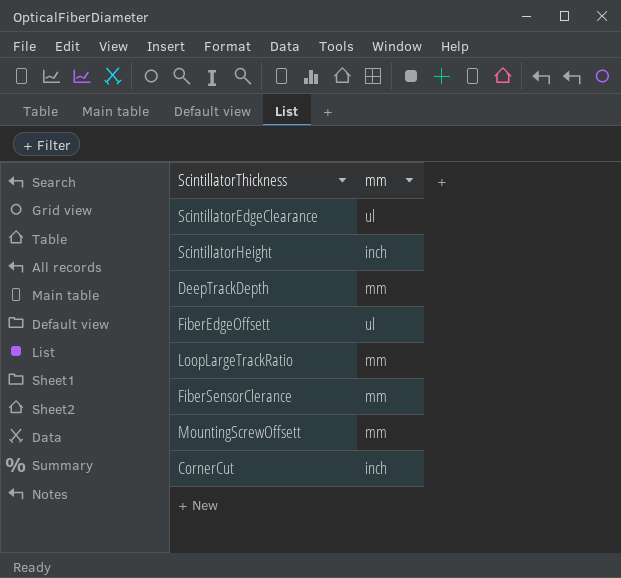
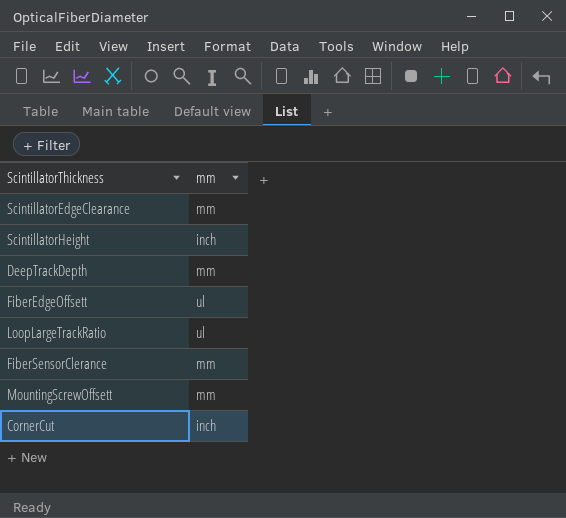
ScintillatorEdgeClearance | mm: ul -> mm
LoopLargeTrackRatio | mm: mm -> ul

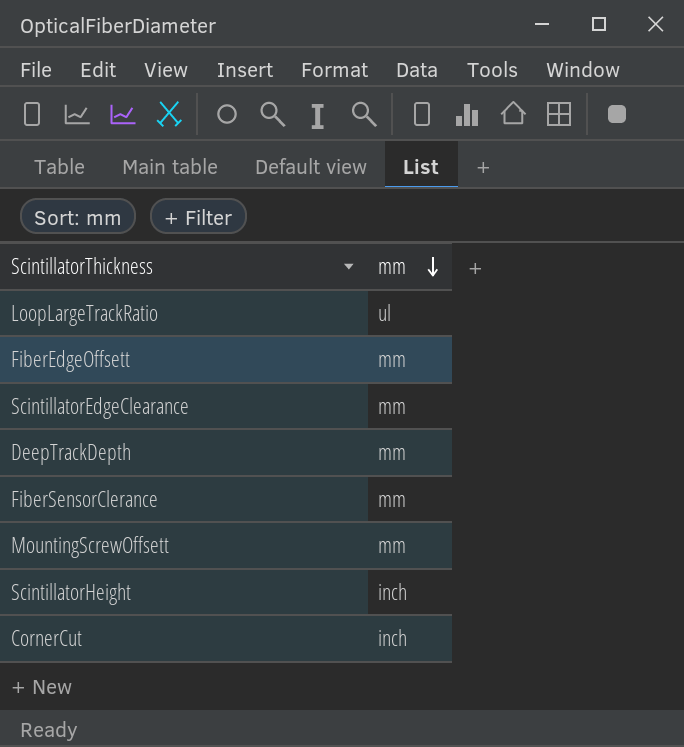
row order: none -> mm descending
FiberEdgeOffsett | mm: ul -> mm

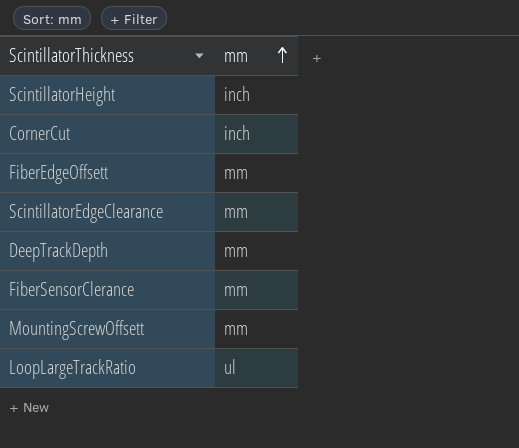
row order: mm descending -> mm ascending

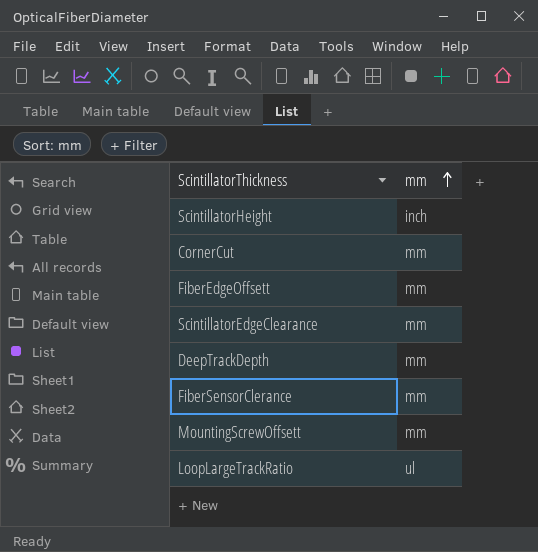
CornerCut | mm: inch -> mm

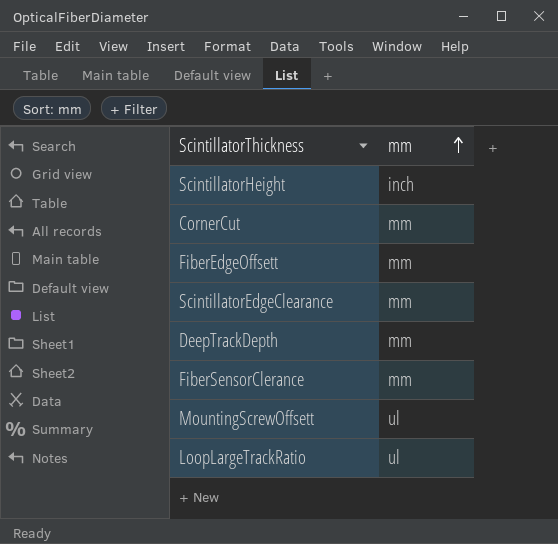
MountingScrewOffsett | mm: mm -> ul

